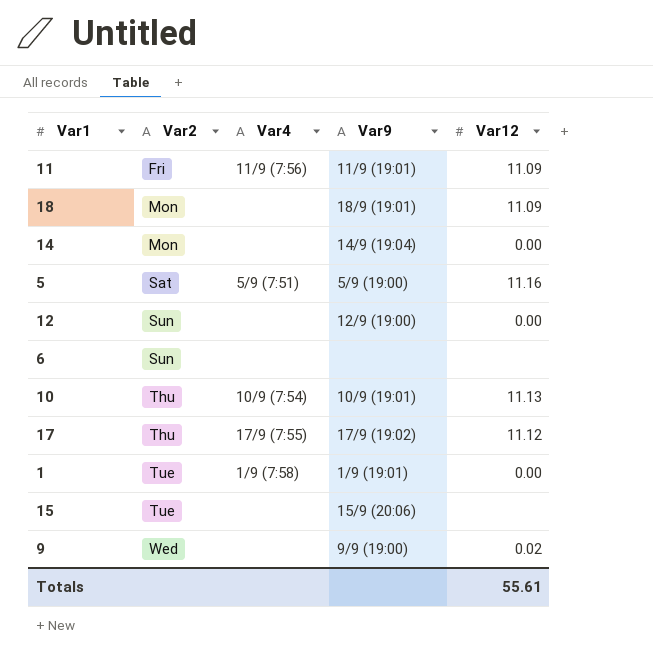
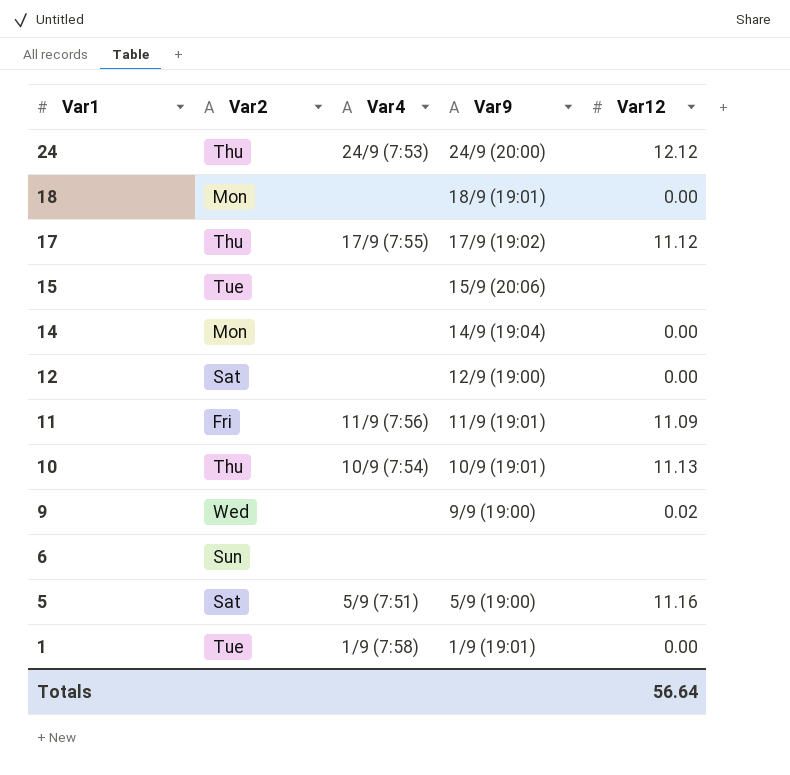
row order: Var2 ascending -> Var1 descending
row 24: none -> Thu | 24/9 (7:53) | 24/9 (20:00) | 12.12
18 | Var12: 11.09 -> 0.00
12 | Var2: Sun -> Sat
Totals | Var12: 55.61 -> 56.64

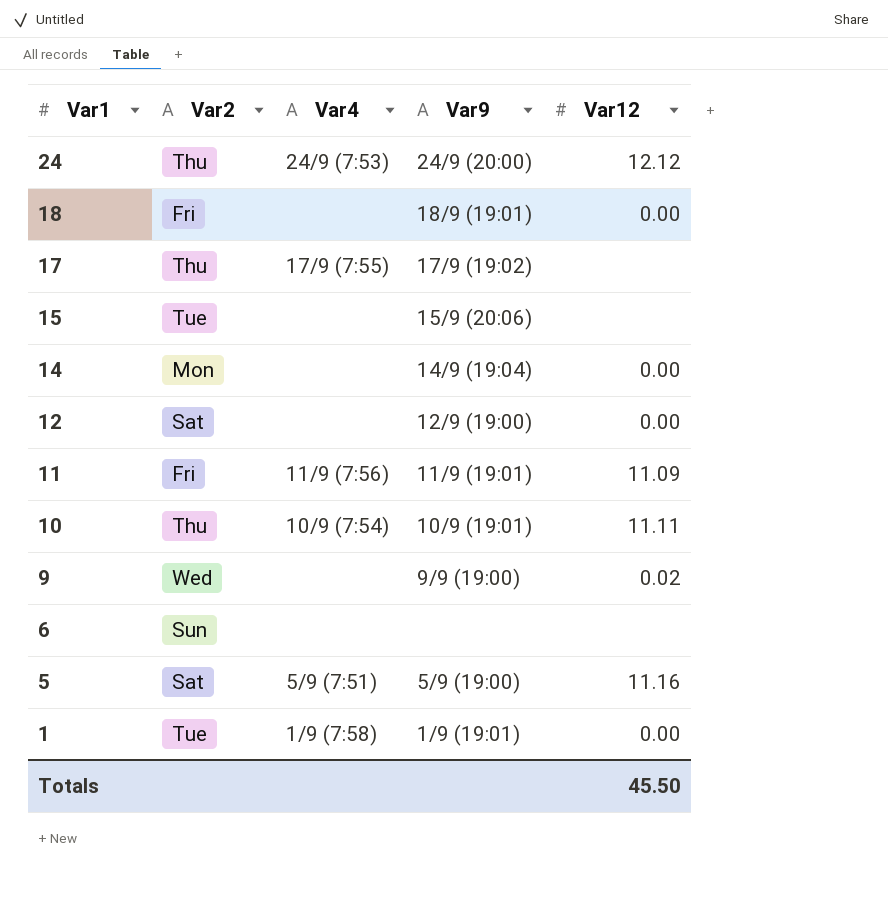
18 | Var2: Mon -> Fri
17 | Var12: 11.12 -> none
10 | Var12: 11.13 -> 11.11
Totals | Var12: 56.64 -> 45.50

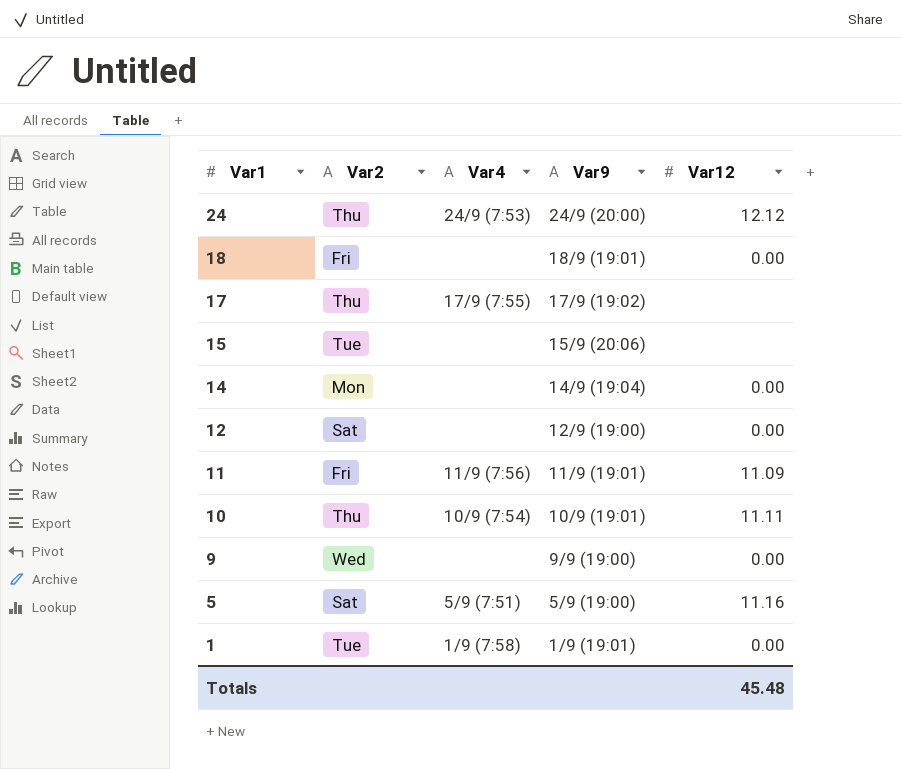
row 6: Sun | none | none | none -> none
9 | Var12: 0.02 -> 0.00
Totals | Var12: 45.50 -> 45.48

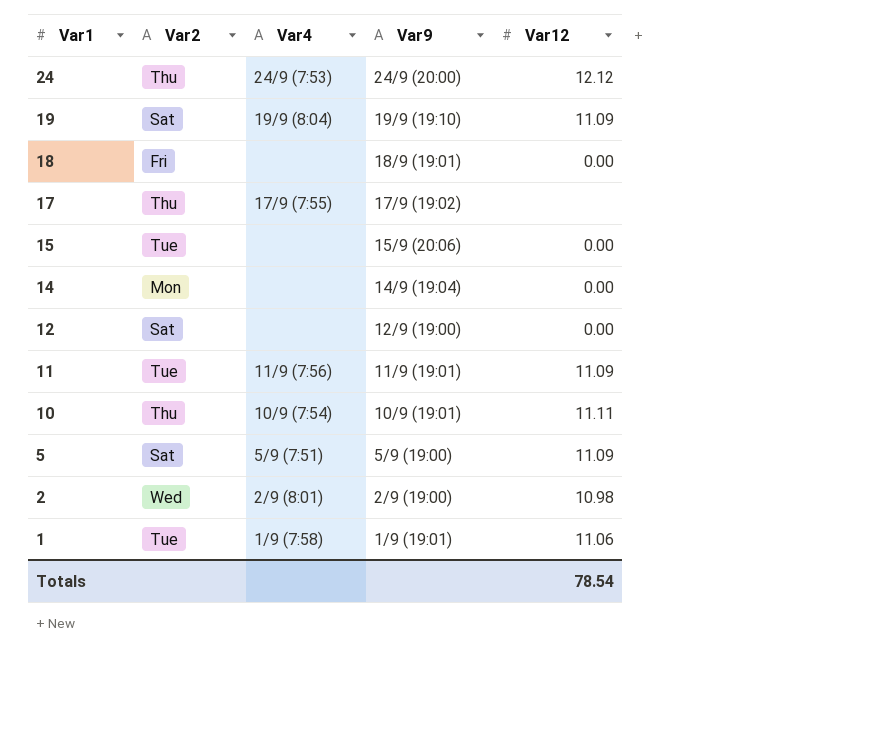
row 9: Wed | none | 9/9 (19:00) | 0.00 -> none
row 19: none -> Sat | 19/9 (8:04) | 19/9 (19:10) | 11.09
15 | Var12: none -> 0.00
11 | Var2: Fri -> Tue
5 | Var12: 11.16 -> 11.09
row 2: none -> Wed | 2/9 (8:01) | 2/9 (19:00) | 10.98
1 | Var12: 0.00 -> 11.06
Totals | Var12: 45.48 -> 78.54

